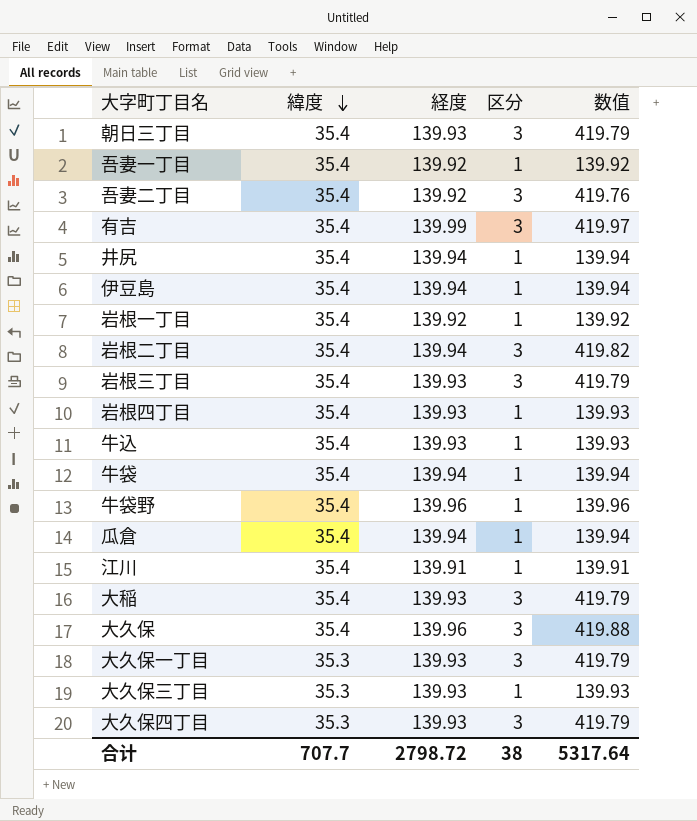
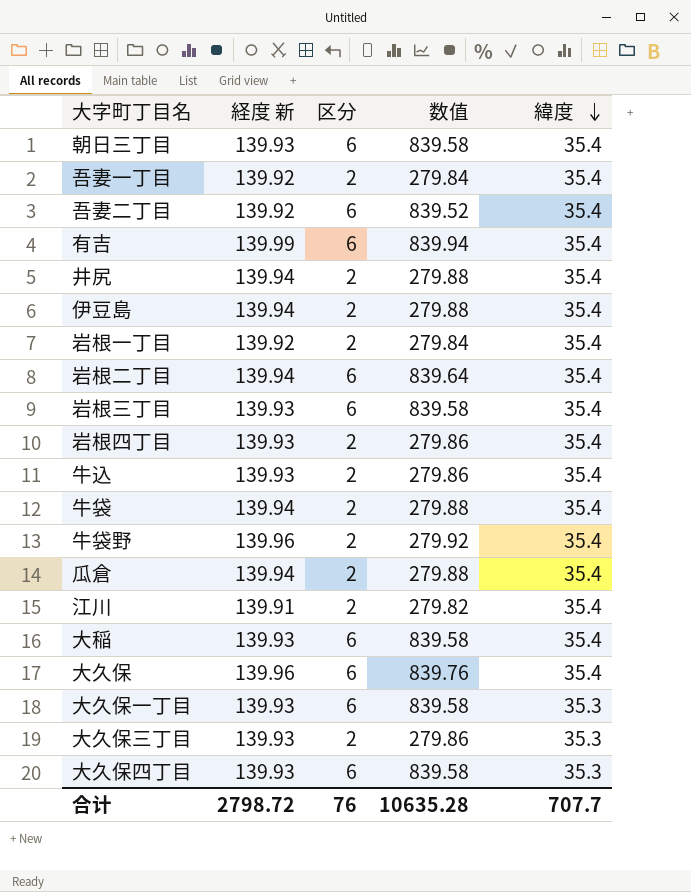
column name: 経度 -> 経度 新
column 緯度 | position: 2 -> 5
朝日三丁目 | 区分: 3 -> 6
朝日三丁目 | 数值: 419.79 -> 839.58
吾妻一丁目 | 区分: 1 -> 2
吾妻一丁目 | 数值: 139.92 -> 279.84
吾妻二丁目 | 区分: 3 -> 6
吾妻二丁目 | 数值: 419.76 -> 839.52
有吉 | 区分: 3 -> 6
有吉 | 数值: 419.97 -> 839.94
井尻 | 区分: 1 -> 2
井尻 | 数值: 139.94 -> 279.88
伊豆島 | 区分: 1 -> 2
伊豆島 | 数值: 139.94 -> 279.88
岩根一丁目 | 区分: 1 -> 2
岩根一丁目 | 数值: 139.92 -> 279.84
岩根二丁目 | 区分: 3 -> 6
岩根二丁目 | 数值: 419.82 -> 839.64
岩根三丁目 | 区分: 3 -> 6
岩根三丁目 | 数值: 419.79 -> 839.58
岩根四丁目 | 区分: 1 -> 2
岩根四丁目 | 数值: 139.93 -> 279.86
牛込 | 区分: 1 -> 2
牛込 | 数值: 139.93 -> 279.86
牛袋 | 区分: 1 -> 2
牛袋 | 数值: 139.94 -> 279.88
牛袋野 | 区分: 1 -> 2
牛袋野 | 数值: 139.96 -> 279.92
瓜倉 | 区分: 1 -> 2
瓜倉 | 数值: 139.94 -> 279.88
江川 | 区分: 1 -> 2
江川 | 数值: 139.91 -> 279.82
大稲 | 区分: 3 -> 6
大稲 | 数值: 419.79 -> 839.58
大久保 | 区分: 3 -> 6
大久保 | 数值: 419.88 -> 839.76
大久保一丁目 | 区分: 3 -> 6
大久保一丁目 | 数值: 419.79 -> 839.58
大久保三丁目 | 区分: 1 -> 2
大久保三丁目 | 数值: 139.93 -> 279.86
大久保四丁目 | 区分: 3 -> 6
大久保四丁目 | 数值: 419.79 -> 839.58
合计 | 区分: 38 -> 76
合计 | 数值: 5317.64 -> 10635.28

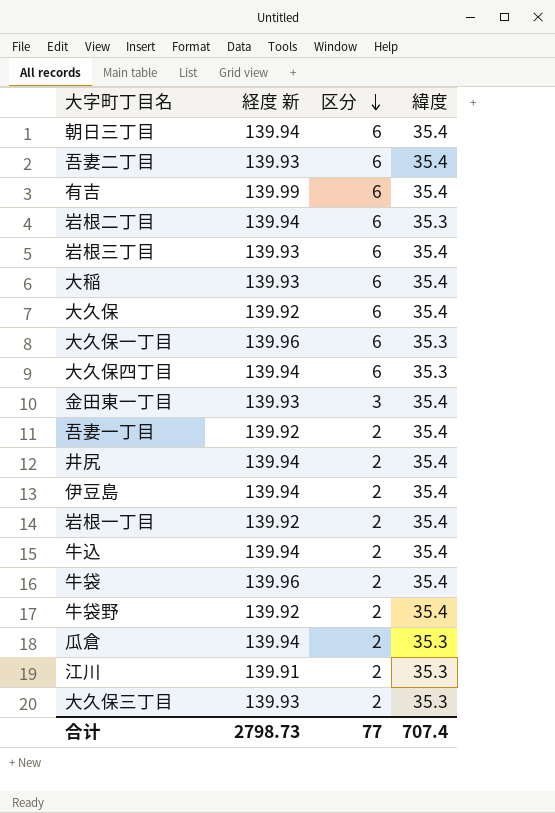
row order: 緯度 descending -> 区分 descending
column 数值 | formula: [経度 新] * [区分] -> none
row 岩根四丁目: 139.93 | 2 | 279.86 | 35.4 -> none
朝日三丁目 | 経度 新: 139.93 -> 139.94
吾妻二丁目 | 経度 新: 139.92 -> 139.93
岩根二丁目 | 緯度: 35.4 -> 35.3
大久保 | 経度 新: 139.96 -> 139.92
大久保一丁目 | 経度 新: 139.93 -> 139.96
大久保四丁目 | 経度 新: 139.93 -> 139.94
row 金田東一丁目: none -> 139.93 | 3 | 35.4
牛込 | 経度 新: 139.93 -> 139.94
牛袋 | 経度 新: 139.94 -> 139.96
牛袋野 | 経度 新: 139.96 -> 139.92
瓜倉 | 緯度: 35.4 -> 35.3
江川 | 緯度: 35.4 -> 35.3
合计 | 経度 新: 2798.72 -> 2798.73
合计 | 区分: 76 -> 77
合计 | 緯度: 707.7 -> 707.4

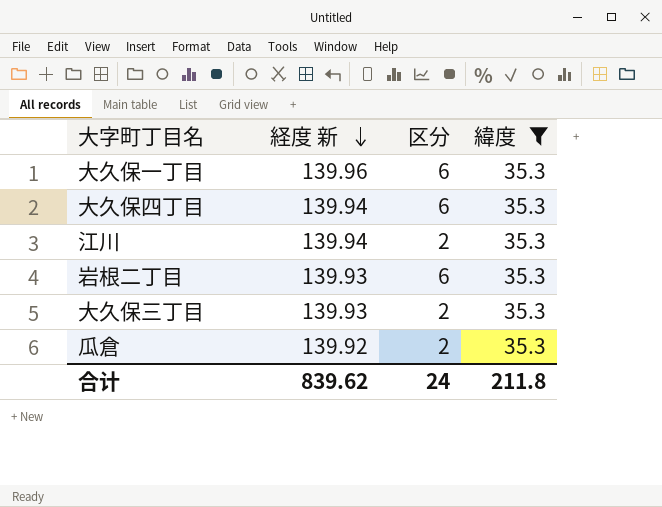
filter: none -> 緯度 = 35.3
row order: 区分 descending -> 経度 新 descending
江川 | 経度 新: 139.91 -> 139.94
岩根二丁目 | 経度 新: 139.94 -> 139.93
瓜倉 | 経度 新: 139.94 -> 139.92
合计 | 経度 新: 2798.73 -> 839.62
合计 | 区分: 77 -> 24
合计 | 緯度: 707.4 -> 211.8

